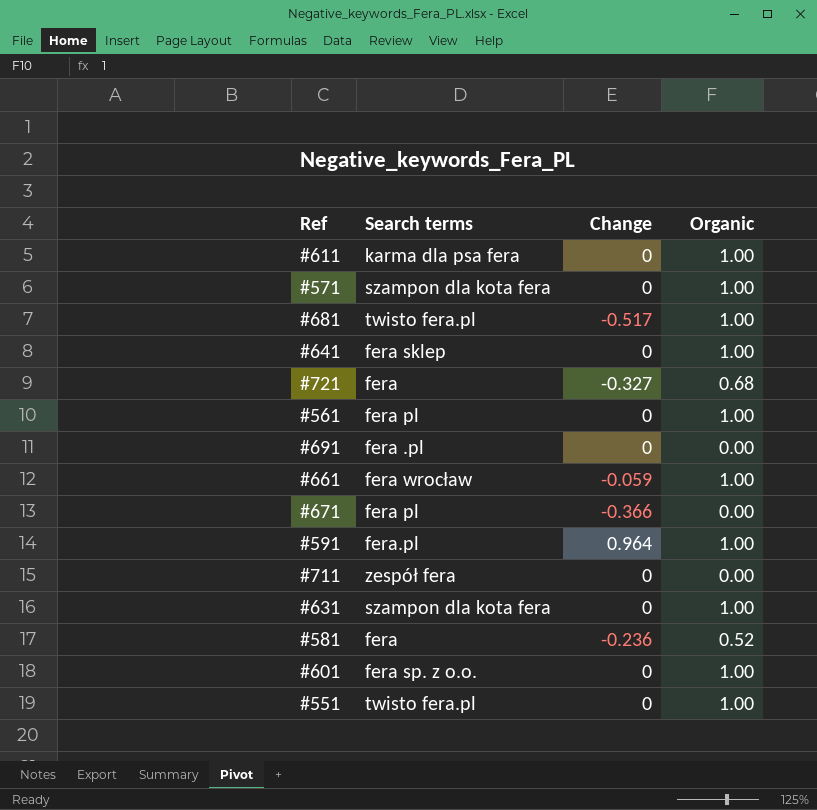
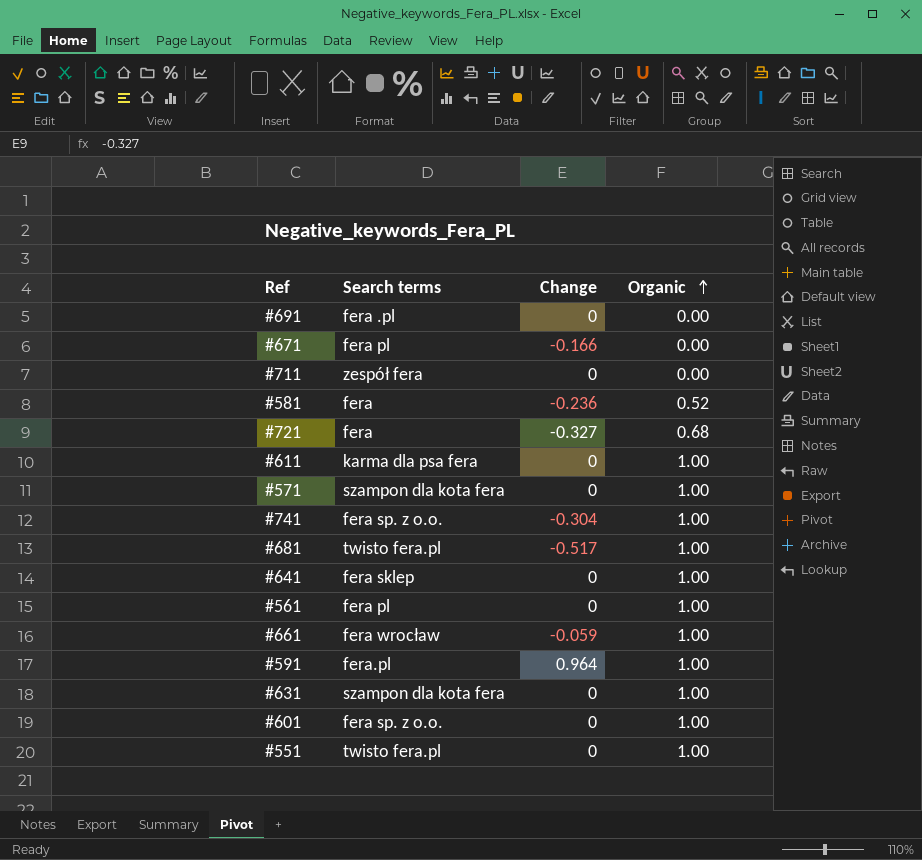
row order: none -> Organic ascending
#671 | Change: -0.366 -> -0.166
row #741: none -> fera sp. z o.o. | -0.304 | 1.00

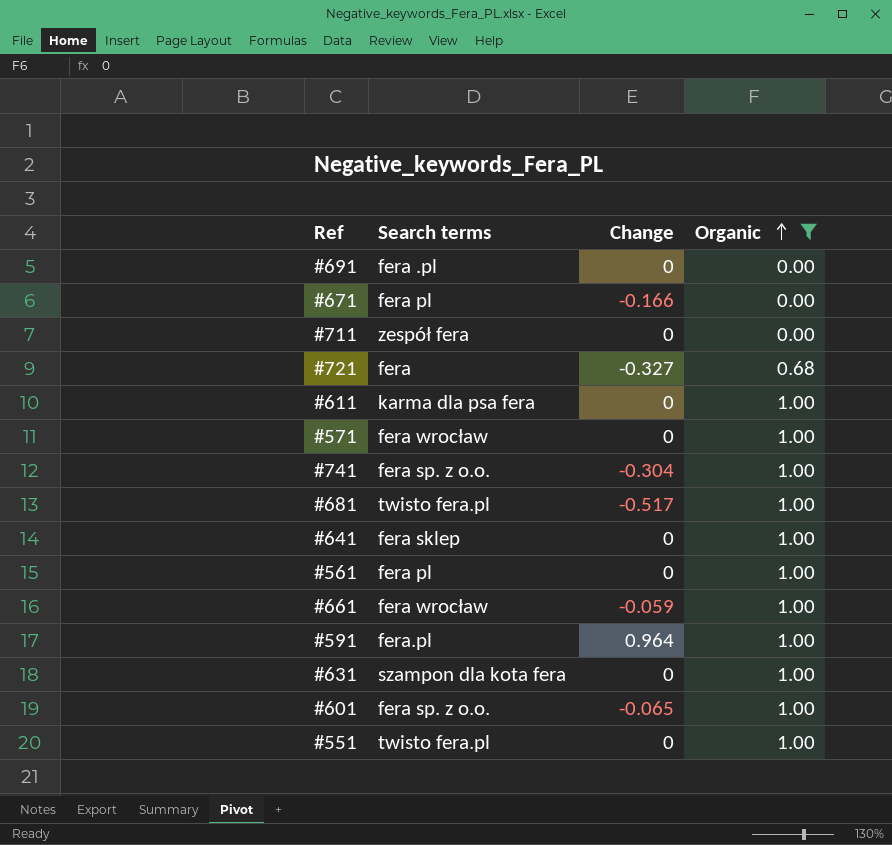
filter: none -> Organic != 0.52
#571 | Search terms: szampon dla kota fera -> fera wrocław
#601 | Change: 0 -> -0.065

